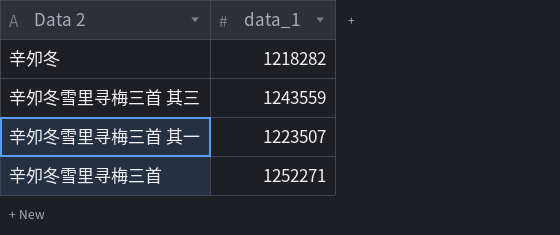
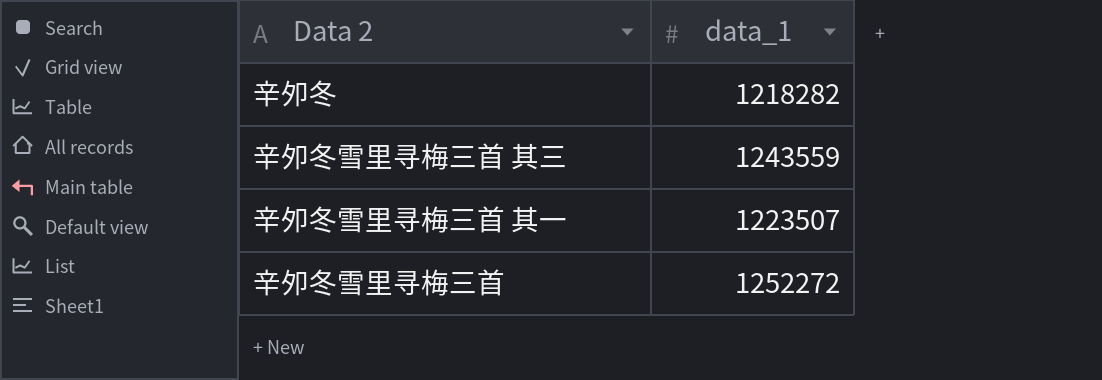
辛夘冬雪里寻梅三首 | data_1: 1252271 -> 1252272

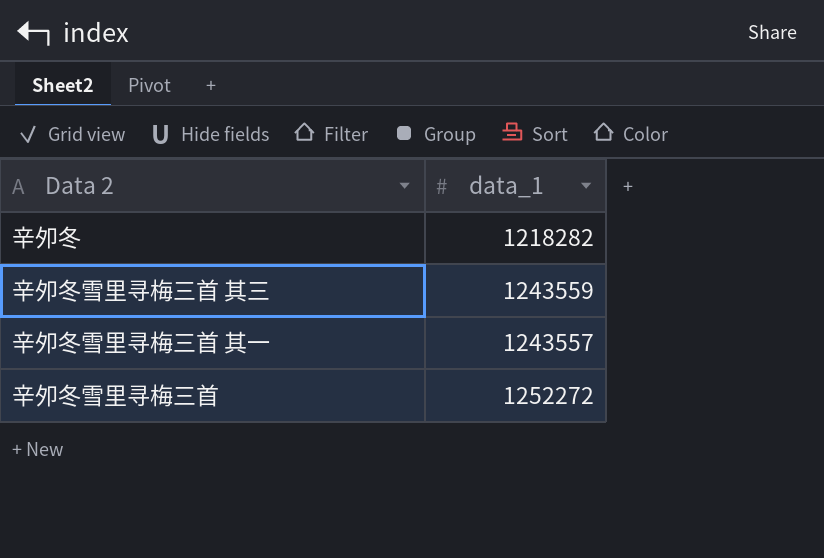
辛夘冬雪里寻梅三首 其一 | data_1: 1223507 -> 1243557

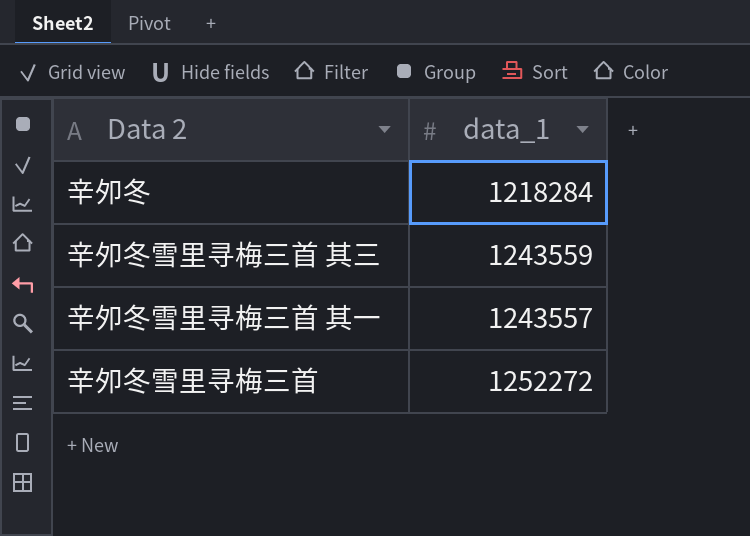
辛夘冬 | data_1: 1218282 -> 1218284

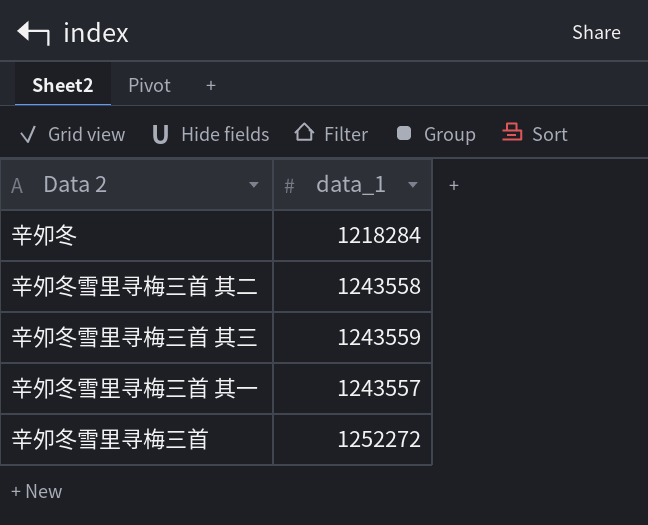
row 辛夘冬雪里寻梅三首 其二: none -> 1243558

